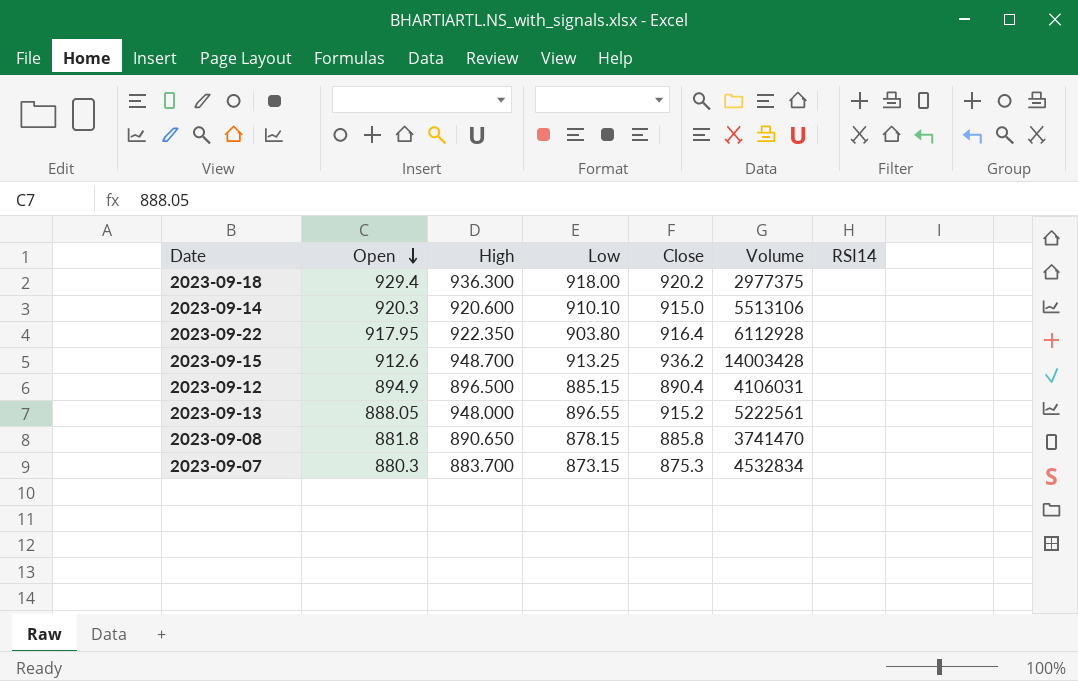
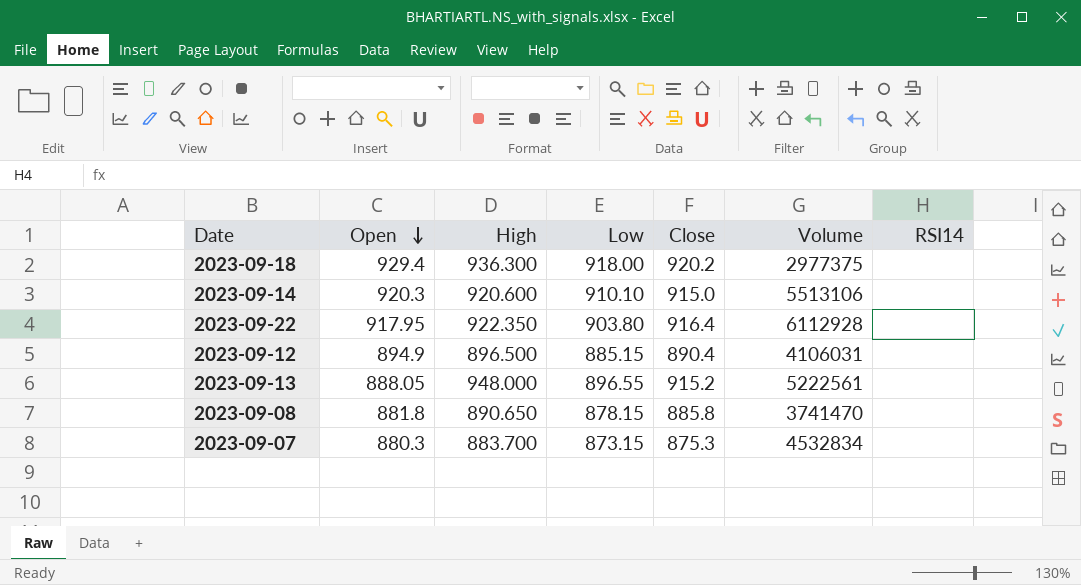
row 2023-09-15: 912.6 | 948.700 | 913.25 | 936.2 | 14003428 | none -> none

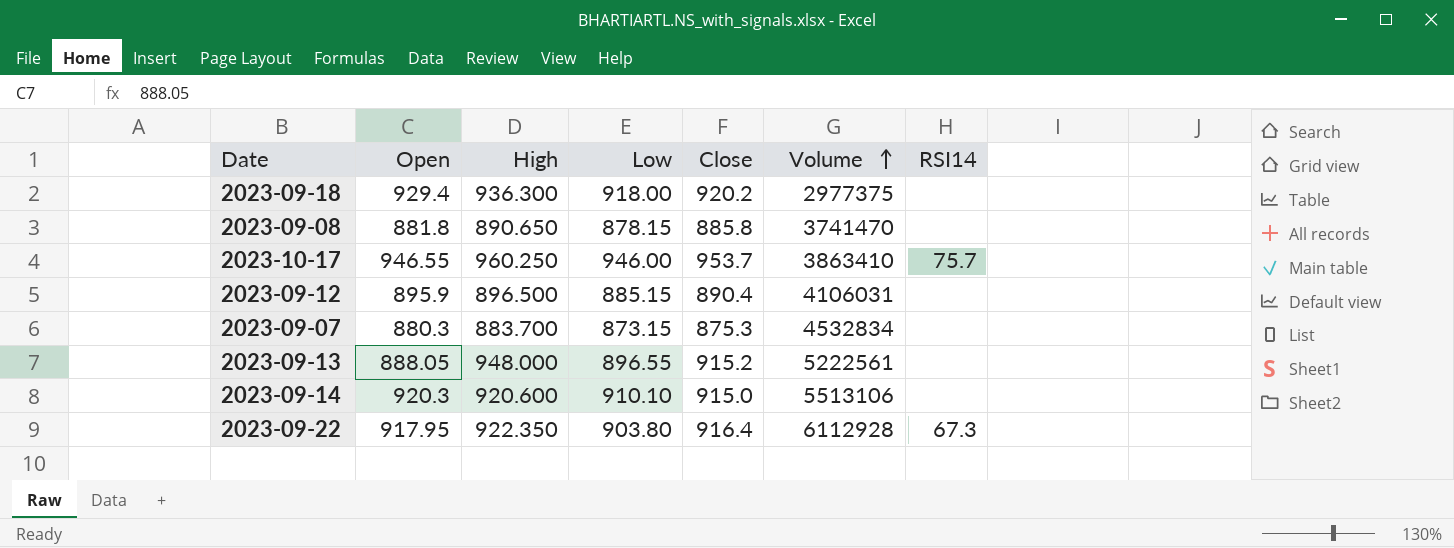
row order: Open descending -> Volume ascending
row 2023-10-17: none -> 946.55 | 960.250 | 946.00 | 953.7 | 3863410 | 75.7
2023-09-12 | Open: 894.9 -> 895.9
2023-09-22 | RSI14: none -> 67.3

